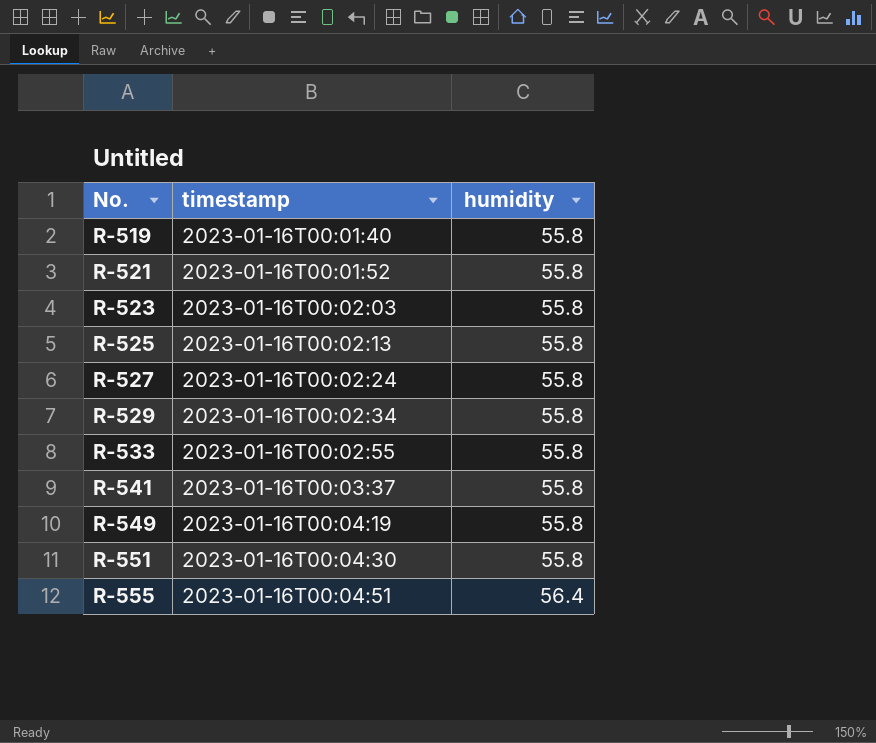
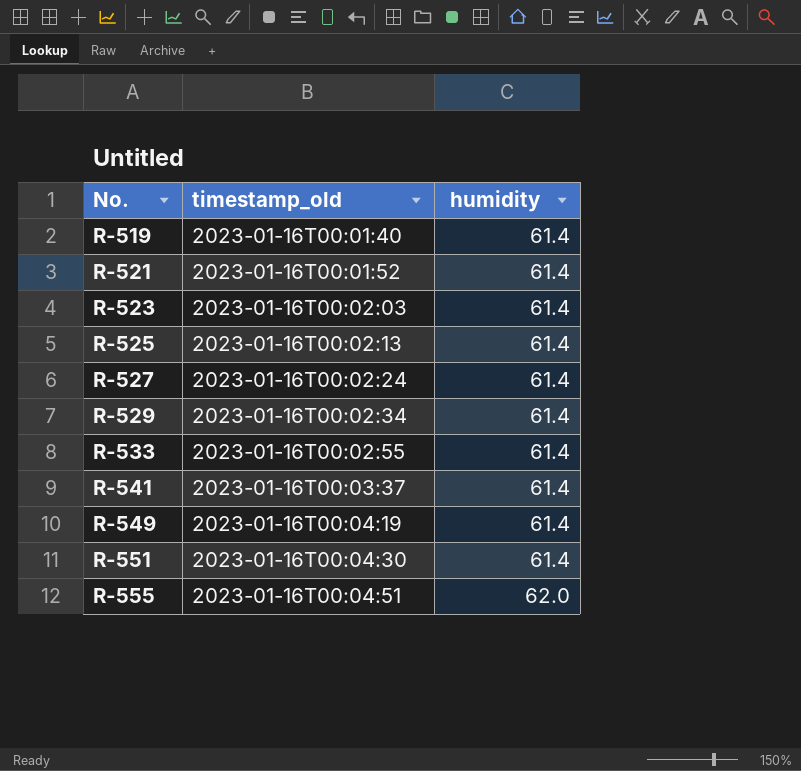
column name: timestamp -> timestamp_old
R-519 | humidity: 55.8 -> 61.4
R-521 | humidity: 55.8 -> 61.4
R-523 | humidity: 55.8 -> 61.4
R-525 | humidity: 55.8 -> 61.4
R-527 | humidity: 55.8 -> 61.4
R-529 | humidity: 55.8 -> 61.4
R-533 | humidity: 55.8 -> 61.4
R-541 | humidity: 55.8 -> 61.4
R-549 | humidity: 55.8 -> 61.4
R-551 | humidity: 55.8 -> 61.4
R-555 | humidity: 56.4 -> 62.0

